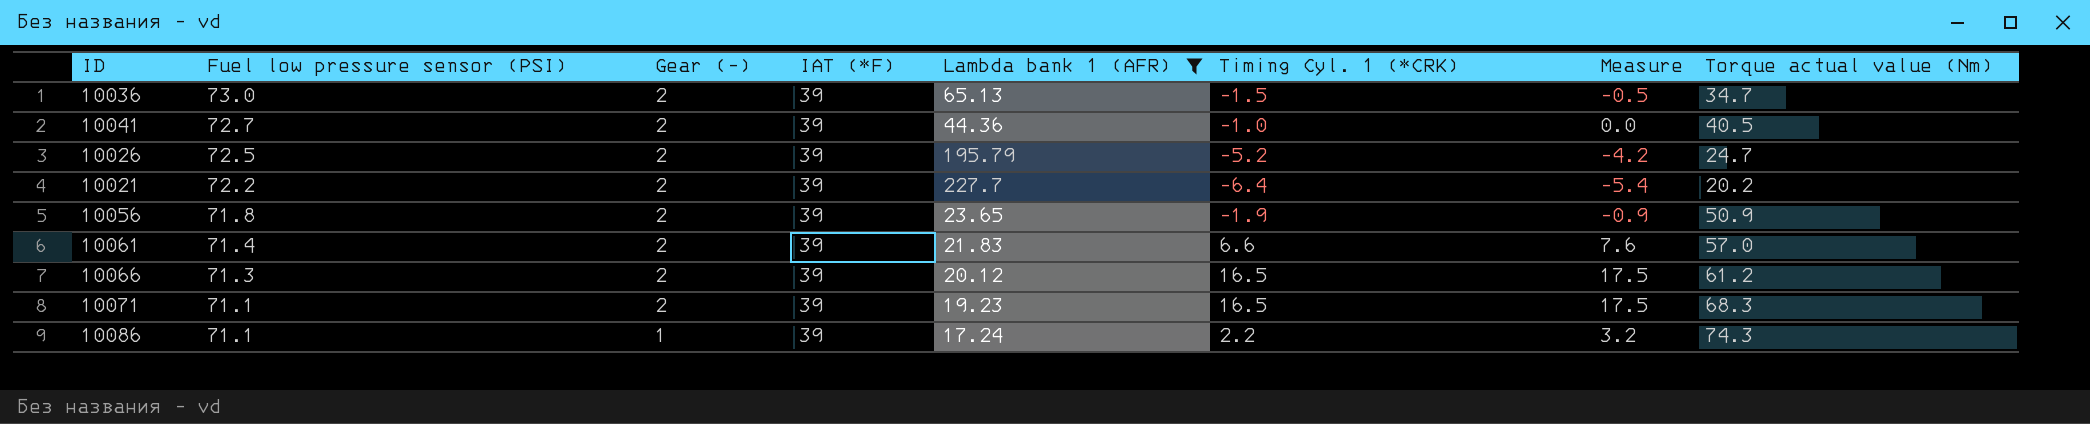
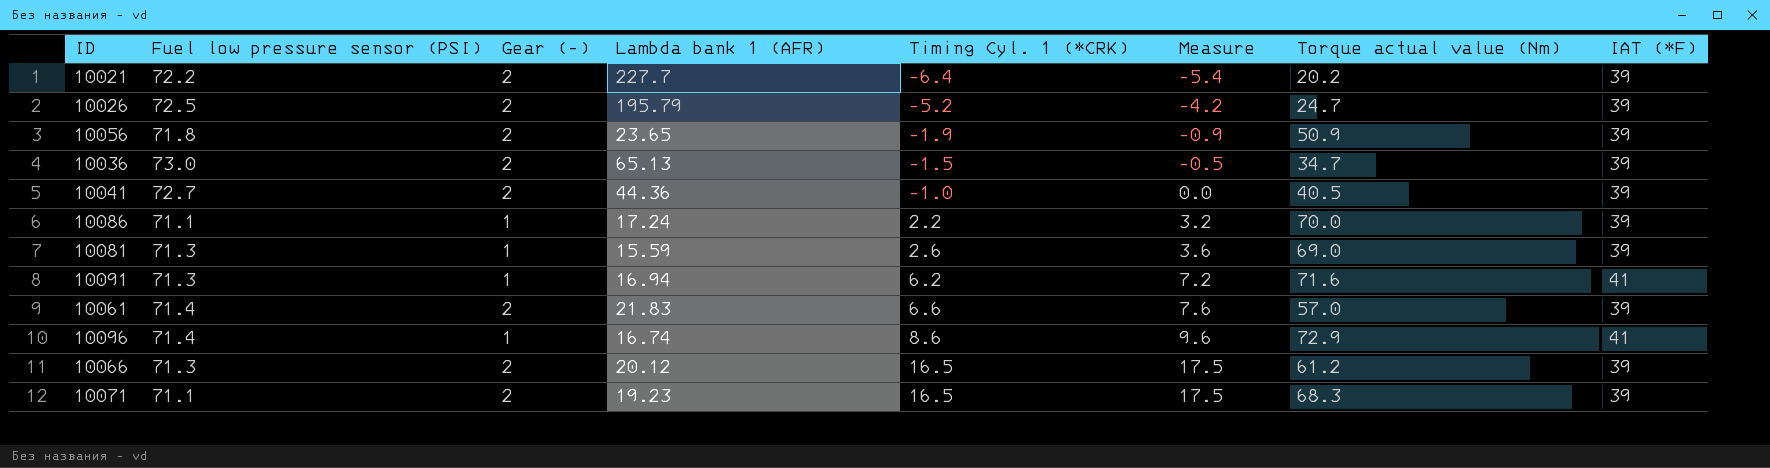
filter: Lambda bank 1 (AFR) >= 17.24 -> none
row order: Fuel low pressure sensor (PSI) descending -> Timing Cyl. 1 (*CRK) ascending
column IAT (*F) | position: 4 -> 8
10086 | Torque actual value (Nm): 74.3 -> 70.0

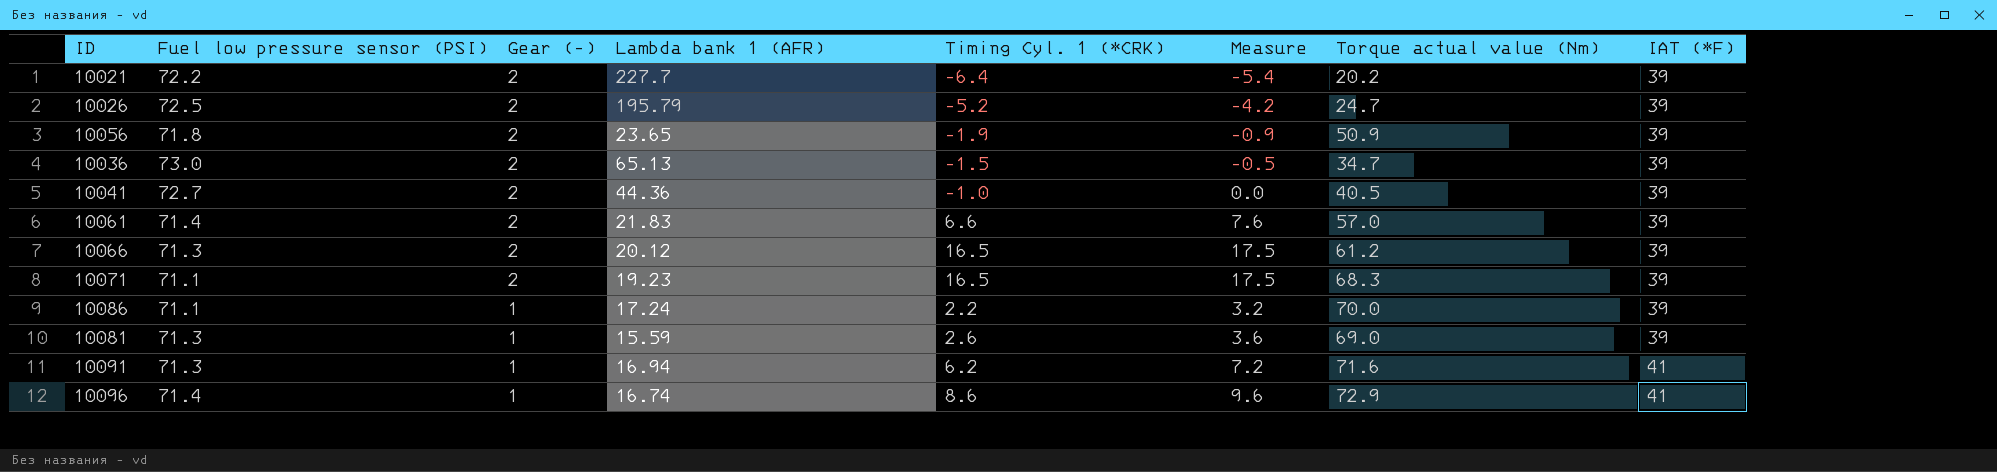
row order: Timing Cyl. 1 (*CRK) ascending -> Gear (-) descending

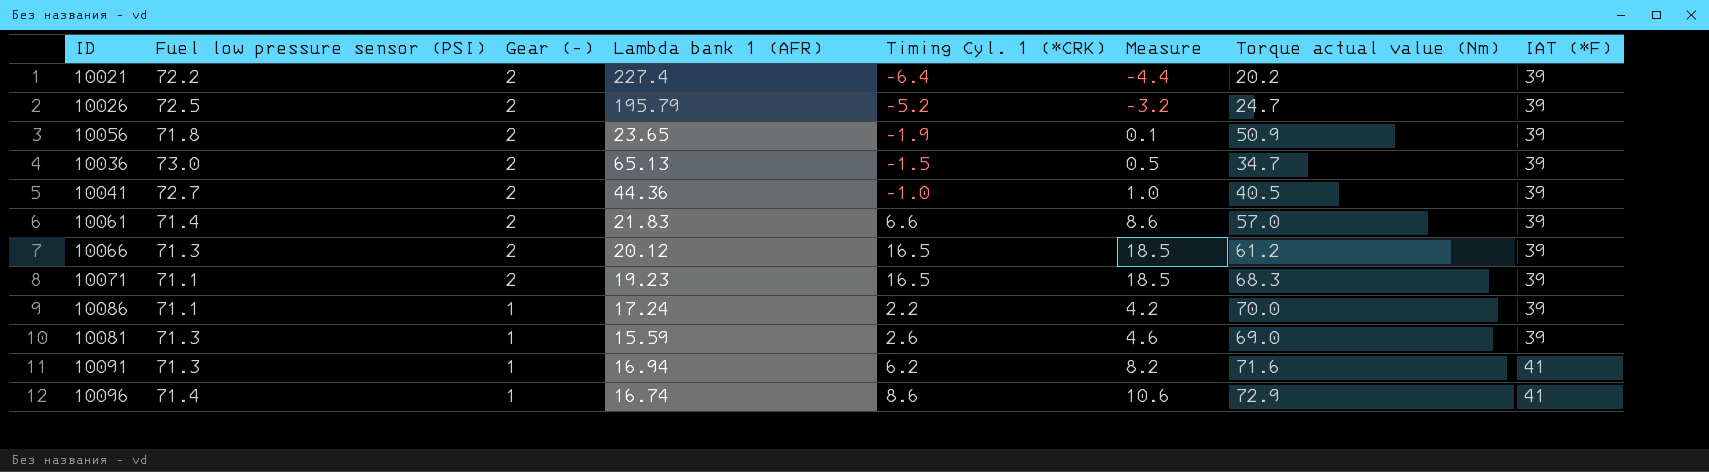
column Measure | formula: [Timing Cyl. 1 (*CRK)] + 1 -> [Timing Cyl. 1 (*CRK)] + 2
10021 | Lambda bank 1 (AFR): 227.7 -> 227.4

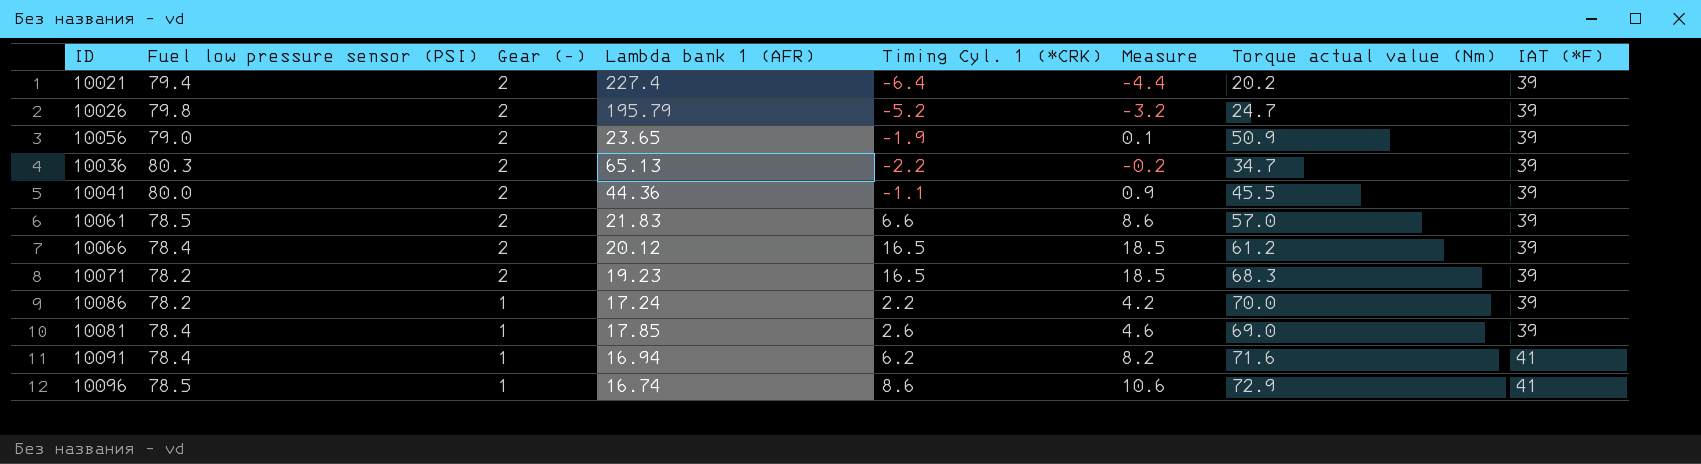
10021 | Fuel low pressure sensor (PSI): 72.2 -> 79.4
10026 | Fuel low pressure sensor (PSI): 72.5 -> 79.8
10056 | Fuel low pressure sensor (PSI): 71.8 -> 79.0
10036 | Fuel low pressure sensor (PSI): 73.0 -> 80.3
10036 | Timing Cyl. 1 (*CRK): -1.5 -> -2.2
10036 | Measure: 0.5 -> -0.2
10041 | Fuel low pressure sensor (PSI): 72.7 -> 80.0
10041 | Timing Cyl. 1 (*CRK): -1.0 -> -1.1
10041 | Measure: 1.0 -> 0.9
10041 | Torque actual value (Nm): 40.5 -> 45.5
10061 | Fuel low pressure sensor (PSI): 71.4 -> 78.5
10066 | Fuel low pressure sensor (PSI): 71.3 -> 78.4
10071 | Fuel low pressure sensor (PSI): 71.1 -> 78.2
10086 | Fuel low pressure sensor (PSI): 71.1 -> 78.2
10081 | Fuel low pressure sensor (PSI): 71.3 -> 78.4
10081 | Lambda bank 1 (AFR): 15.59 -> 17.85
10091 | Fuel low pressure sensor (PSI): 71.3 -> 78.4
10096 | Fuel low pressure sensor (PSI): 71.4 -> 78.5

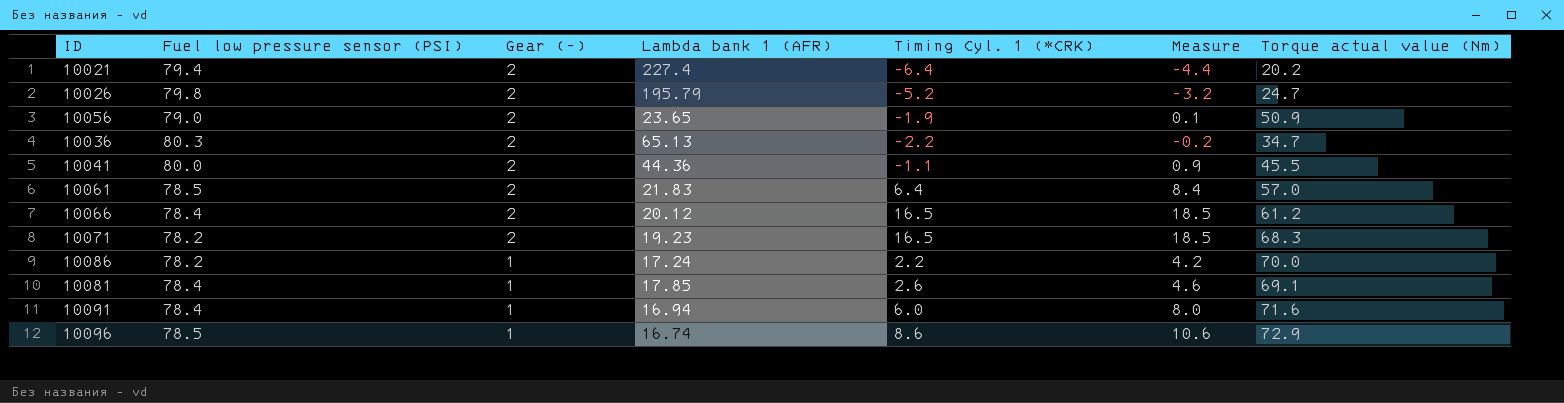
column IAT (*F) | position: 8 -> none
10061 | Timing Cyl. 1 (*CRK): 6.6 -> 6.4
10061 | Measure: 8.6 -> 8.4
10081 | Torque actual value (Nm): 69.0 -> 69.1
10091 | Timing Cyl. 1 (*CRK): 6.2 -> 6.0
10091 | Measure: 8.2 -> 8.0

